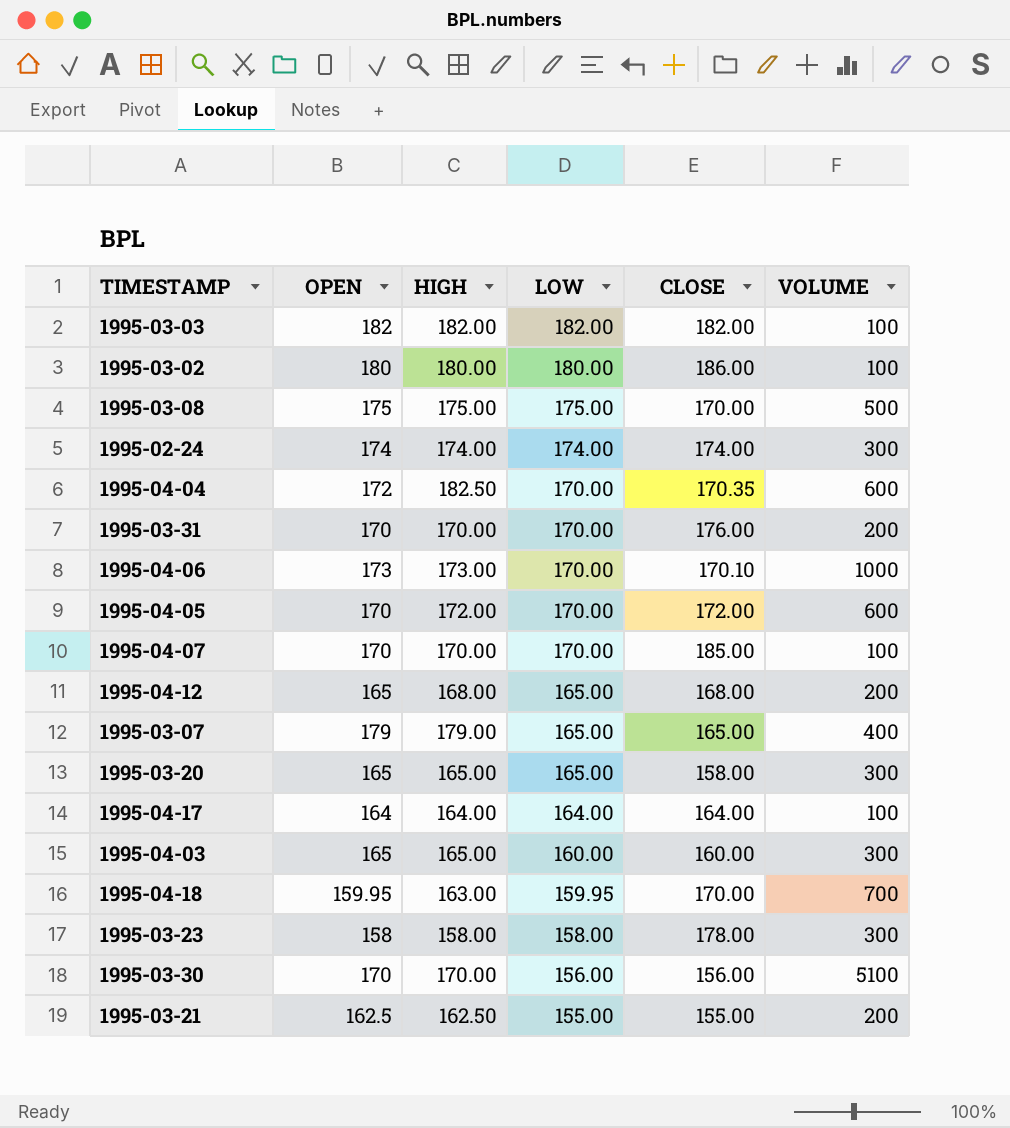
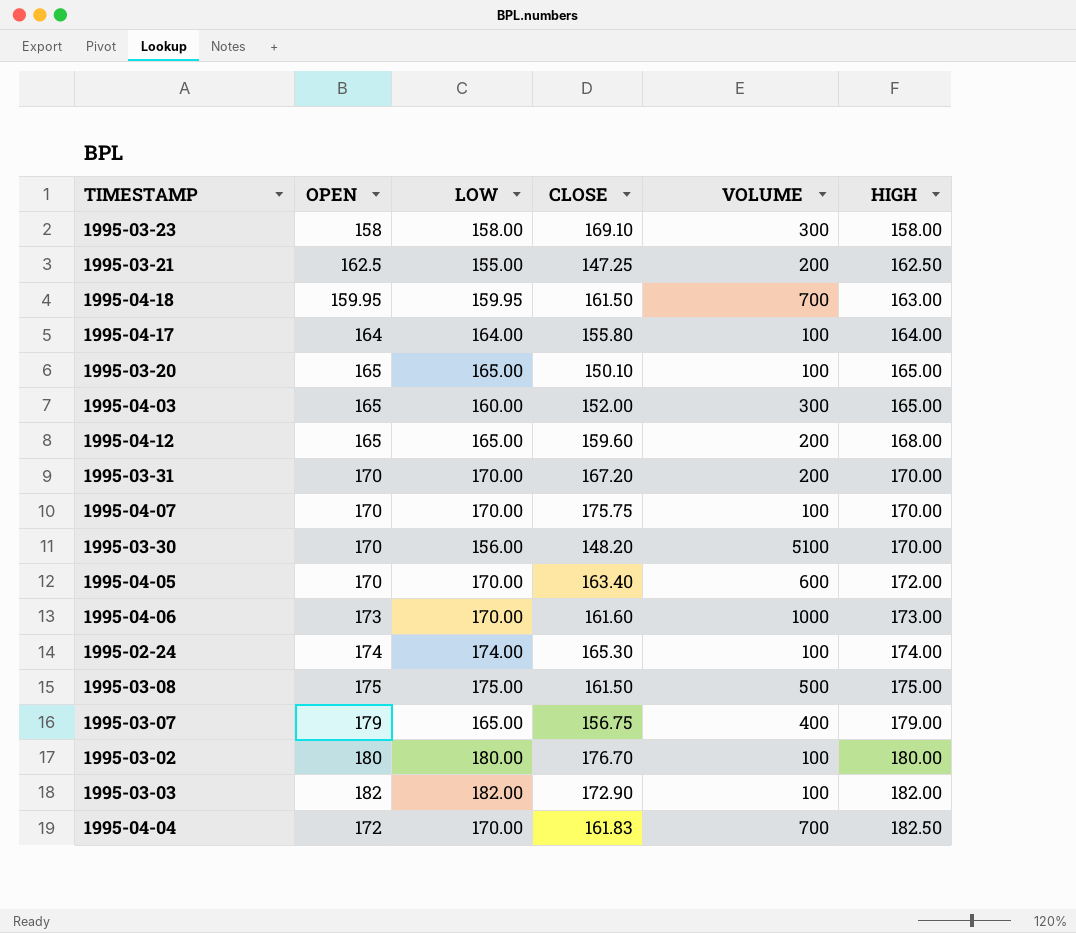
row order: LOW descending -> HIGH ascending
column HIGH | position: 3 -> 6
1995-03-23 | CLOSE: 178.00 -> 169.10
1995-03-21 | CLOSE: 155.00 -> 147.25
1995-04-18 | CLOSE: 170.00 -> 161.50
1995-04-17 | CLOSE: 164.00 -> 155.80
1995-03-20 | CLOSE: 158.00 -> 150.10
1995-03-20 | VOLUME: 300 -> 100
1995-04-03 | CLOSE: 160.00 -> 152.00
1995-04-12 | CLOSE: 168.00 -> 159.60
1995-03-31 | CLOSE: 176.00 -> 167.20
1995-04-07 | CLOSE: 185.00 -> 175.75
1995-03-30 | CLOSE: 156.00 -> 148.20
1995-04-05 | CLOSE: 172.00 -> 163.40
1995-04-06 | CLOSE: 170.10 -> 161.60
1995-02-24 | CLOSE: 174.00 -> 165.30
1995-02-24 | VOLUME: 300 -> 100
1995-03-08 | CLOSE: 170.00 -> 161.50
1995-03-07 | CLOSE: 165.00 -> 156.75
1995-03-02 | CLOSE: 186.00 -> 176.70
1995-03-03 | CLOSE: 182.00 -> 172.90
1995-04-04 | CLOSE: 170.35 -> 161.83
1995-04-04 | VOLUME: 600 -> 700

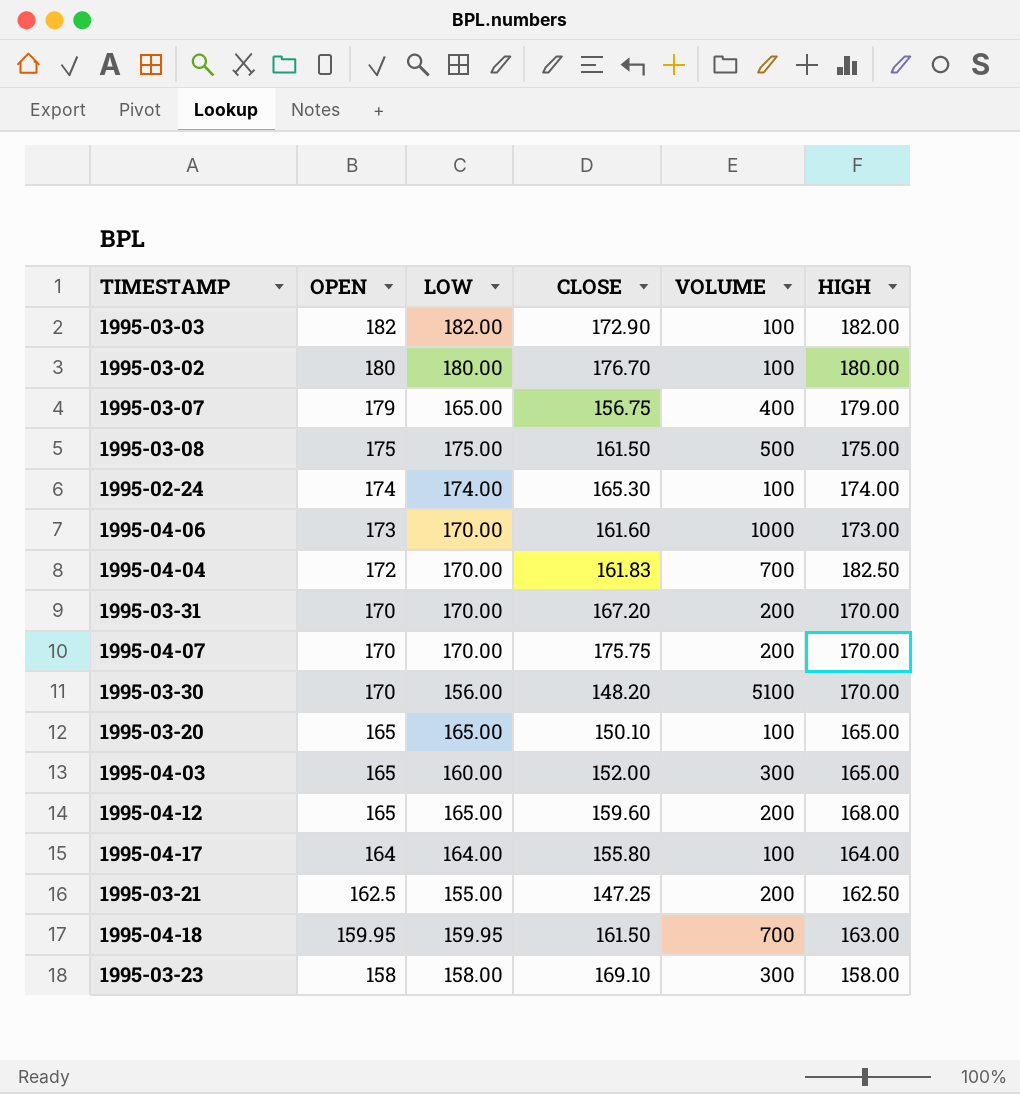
row order: HIGH ascending -> OPEN descending
row 1995-04-05: 170 | 170.00 | 163.40 | 600 | 172.00 -> none
1995-04-07 | VOLUME: 100 -> 200

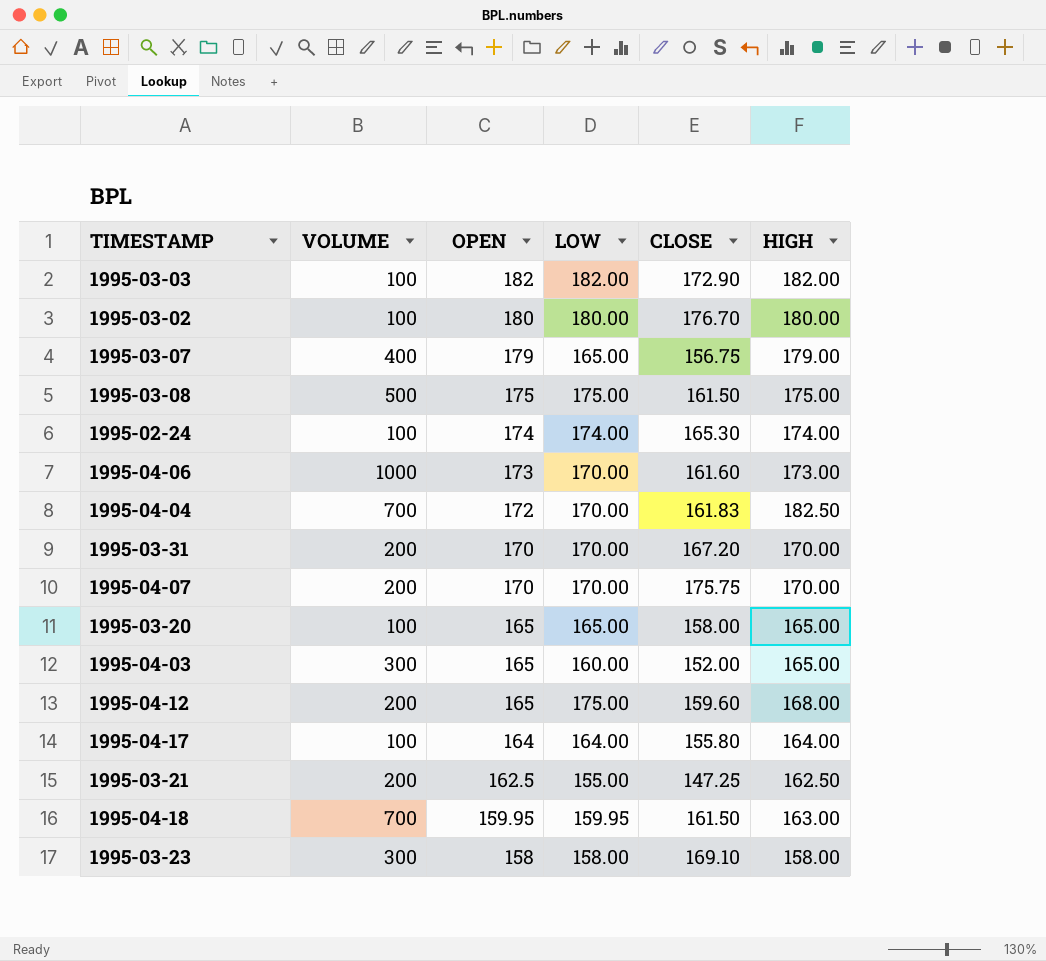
column VOLUME | position: 5 -> 2
row 1995-03-30: 170 | 156.00 | 148.20 | 5100 | 170.00 -> none
1995-03-20 | CLOSE: 150.10 -> 158.00
1995-04-12 | LOW: 165.00 -> 175.00

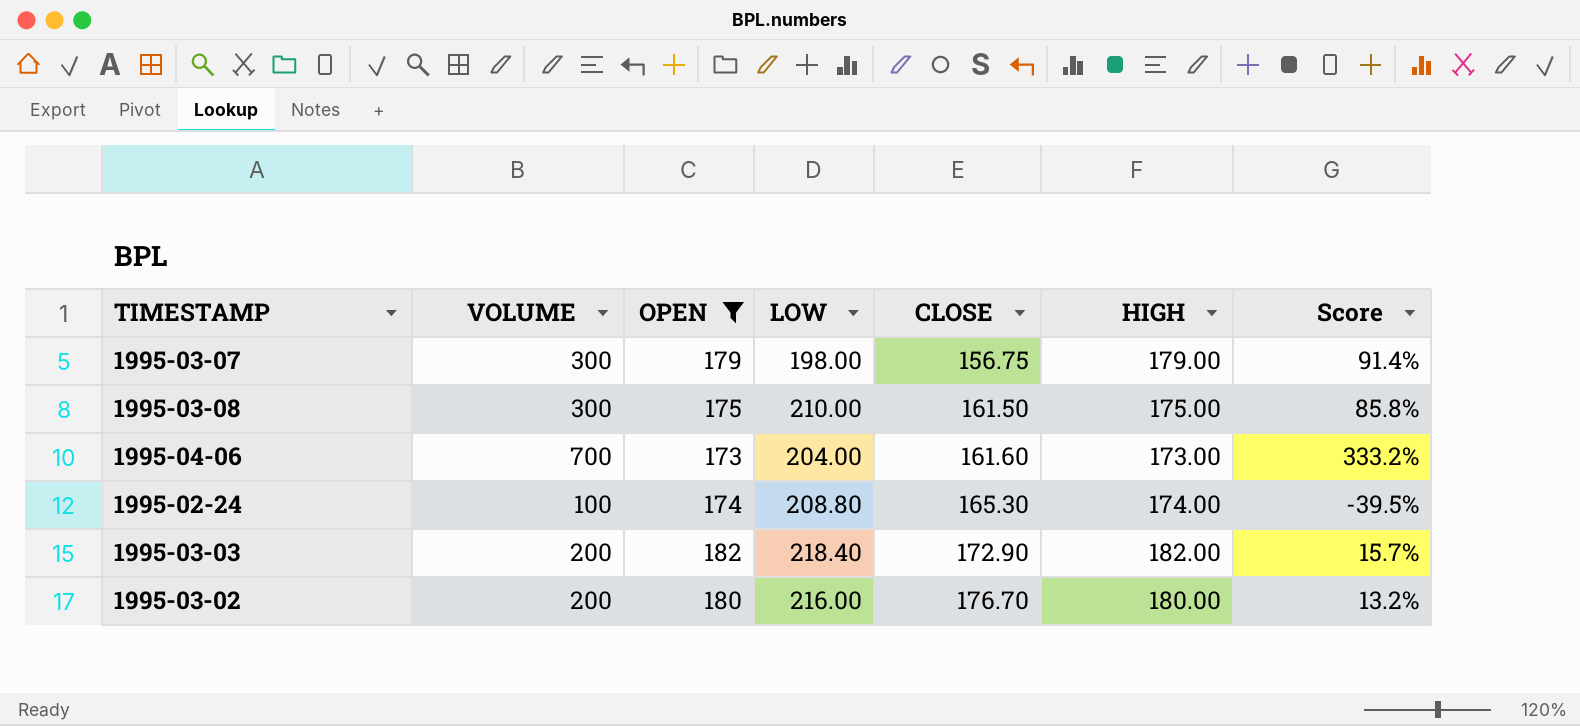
filter: none -> OPEN >= 173
row order: OPEN descending -> CLOSE ascending
column Score | formula: none -> ([VOLUME] - [CLOSE]) / [CLOSE]
1995-03-07 | VOLUME: 400 -> 300
1995-03-07 | LOW: 165.00 -> 198.00
1995-03-08 | VOLUME: 500 -> 300
1995-03-08 | LOW: 175.00 -> 210.00
1995-04-06 | VOLUME: 1000 -> 700
1995-04-06 | LOW: 170.00 -> 204.00
1995-02-24 | LOW: 174.00 -> 208.80
1995-03-03 | VOLUME: 100 -> 200
1995-03-03 | LOW: 182.00 -> 218.40
1995-03-02 | VOLUME: 100 -> 200
1995-03-02 | LOW: 180.00 -> 216.00

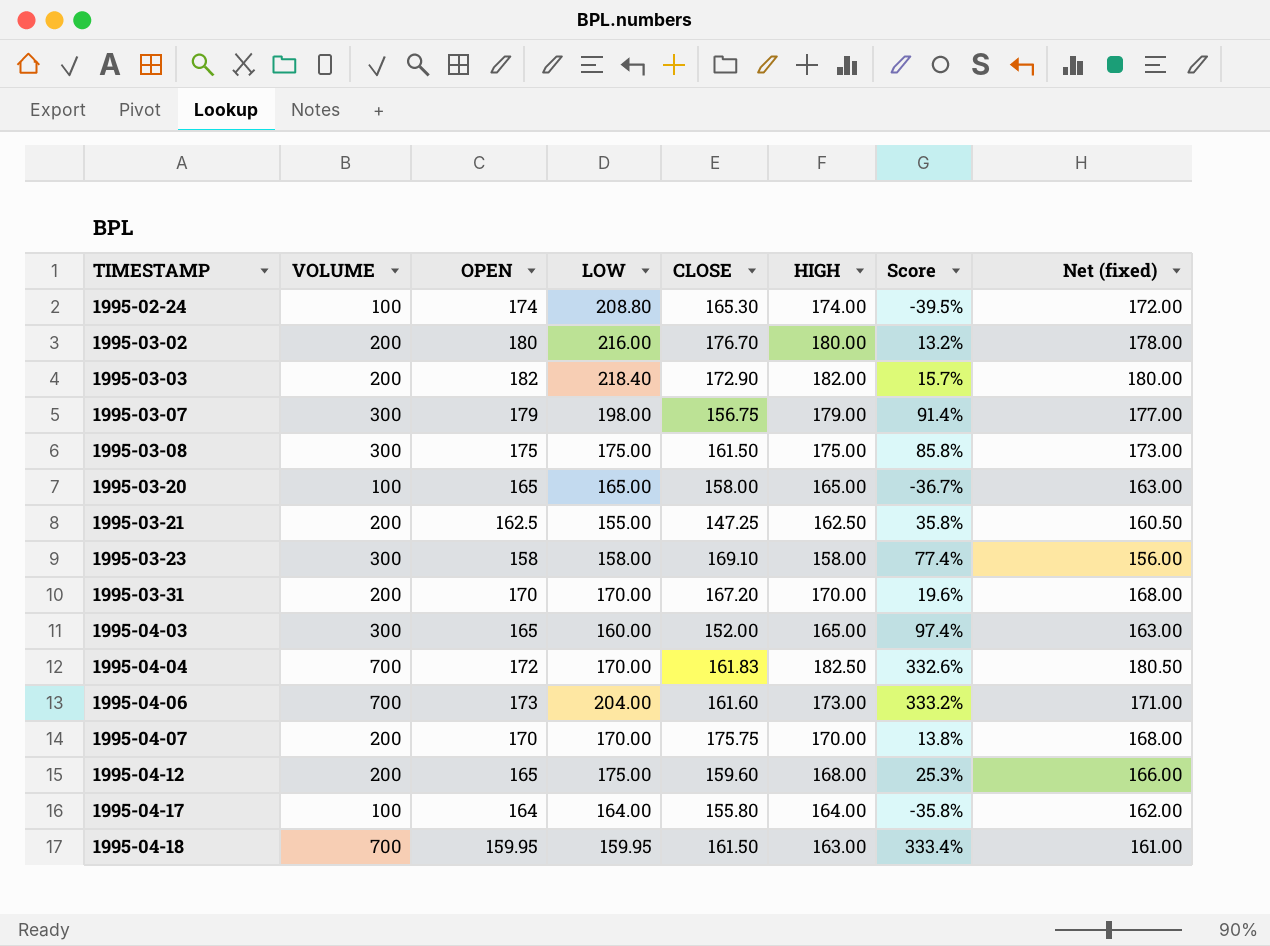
filter: OPEN >= 173 -> none
row order: CLOSE ascending -> TIMESTAMP ascending
column Net (fixed) | formula: none -> [HIGH] - 2
1995-03-08 | LOW: 210.00 -> 175.00

